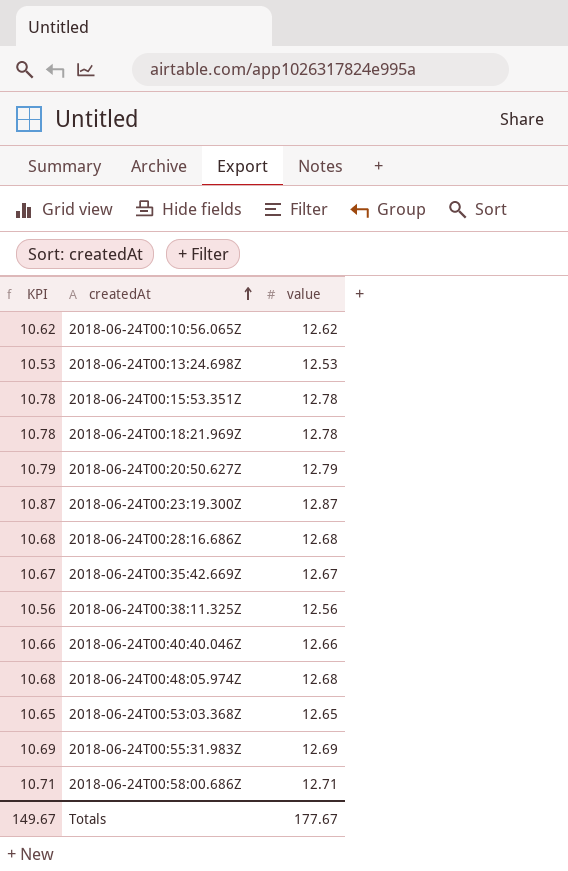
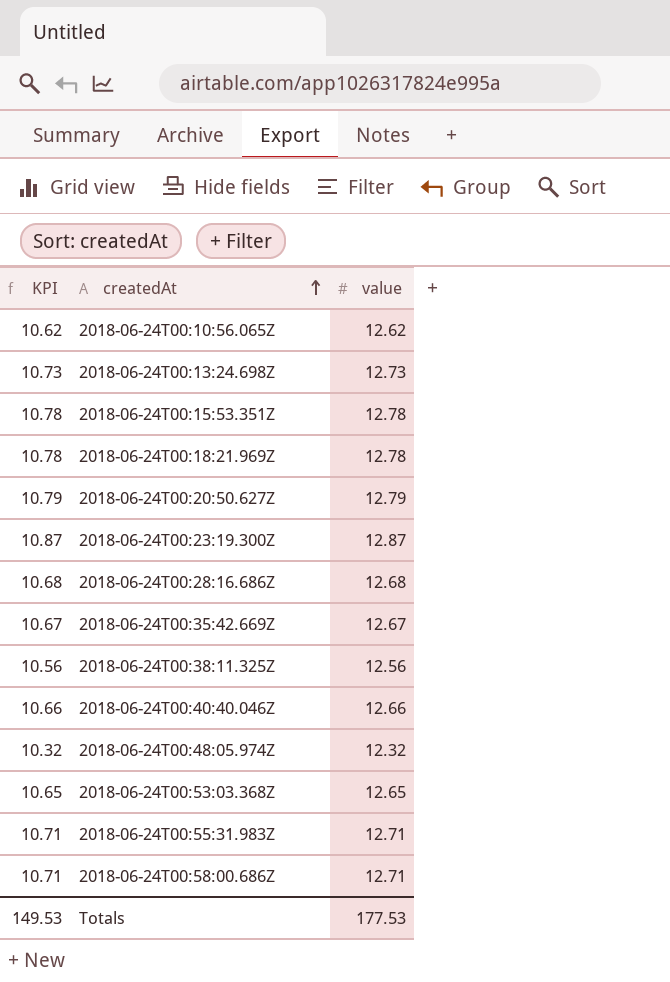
2018-06-24T00:13:24.698Z | KPI: 10.53 -> 10.73
2018-06-24T00:13:24.698Z | value: 12.53 -> 12.73
2018-06-24T00:48:05.974Z | KPI: 10.68 -> 10.32
2018-06-24T00:48:05.974Z | value: 12.68 -> 12.32
2018-06-24T00:55:31.983Z | KPI: 10.69 -> 10.71
2018-06-24T00:55:31.983Z | value: 12.69 -> 12.71
Totals | KPI: 149.67 -> 149.53
Totals | value: 177.67 -> 177.53

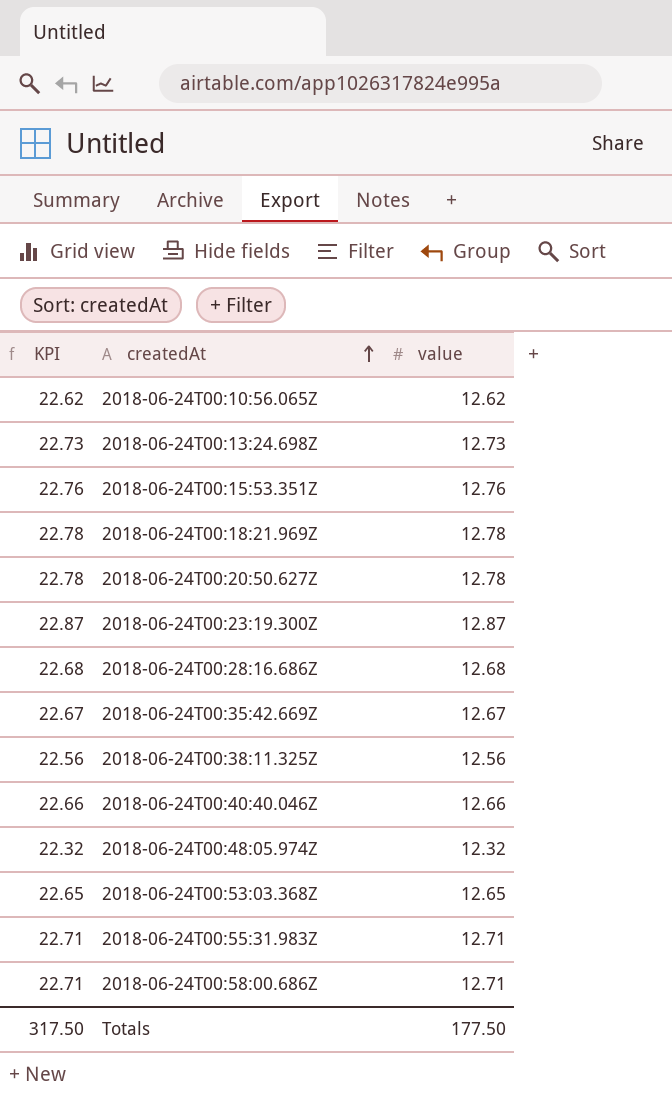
column KPI | formula: [value] - 2 -> [value] + 10
2018-06-24T00:15:53.351Z | value: 12.78 -> 12.76
2018-06-24T00:20:50.627Z | value: 12.79 -> 12.78
Totals | KPI: 149.53 -> 317.50
Totals | value: 177.53 -> 177.50

